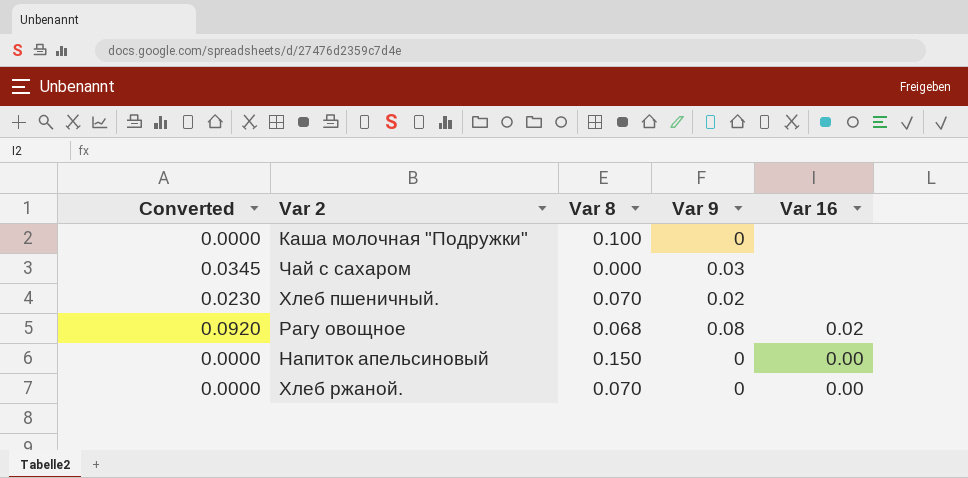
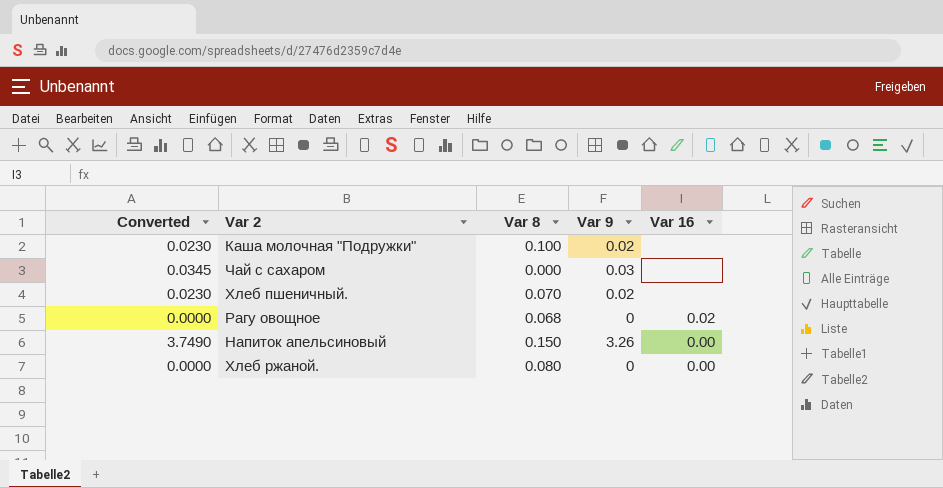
Каша молочная "Подружки" | Converted: 0.0000 -> 0.0230
Каша молочная "Подружки" | Var 9: 0 -> 0.02
Рагу овощное | Converted: 0.0920 -> 0.0000
Рагу овощное | Var 9: 0.08 -> 0
Напиток апельсиновый | Converted: 0.0000 -> 3.7490
Напиток апельсиновый | Var 9: 0 -> 3.26
Хлеб ржаной. | Var 8: 0.070 -> 0.080

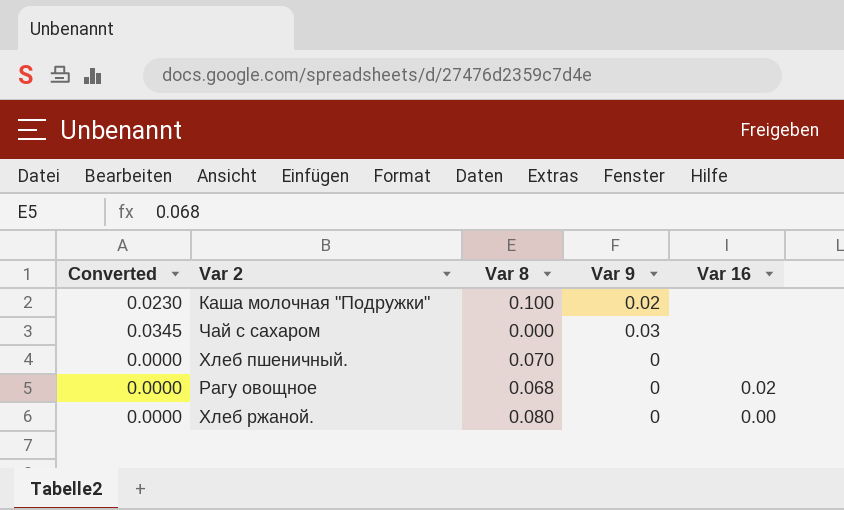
row Напиток апельсиновый: 3.7490 | 0.150 | 3.26 | 0.00 -> none
Хлеб пшеничный. | Converted: 0.0230 -> 0.0000
Хлеб пшеничный. | Var 9: 0.02 -> 0

